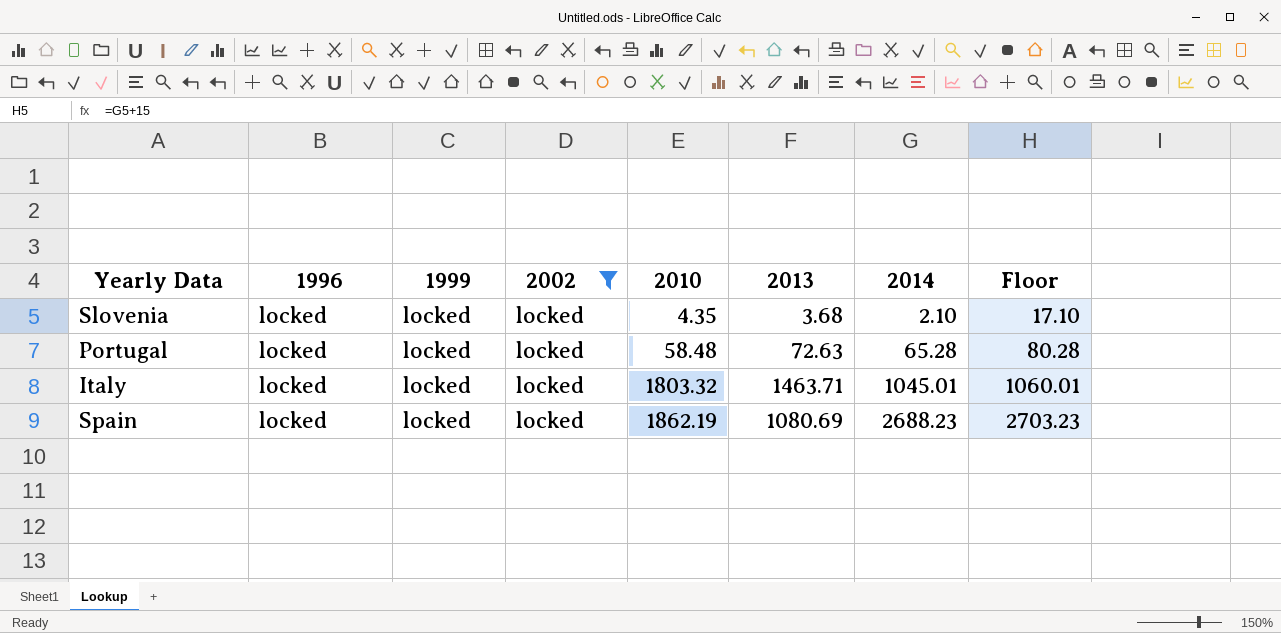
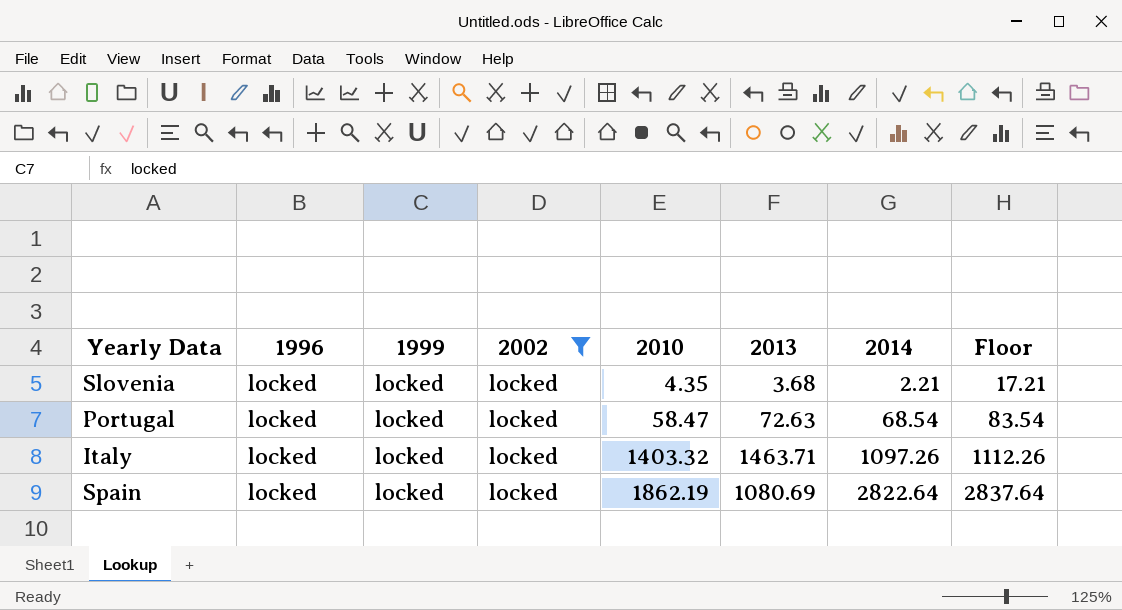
Slovenia | 2014: 2.10 -> 2.21
Slovenia | Floor: 17.10 -> 17.21
Portugal | 2010: 58.48 -> 58.47
Portugal | 2014: 65.28 -> 68.54
Portugal | Floor: 80.28 -> 83.54
Italy | 2010: 1803.32 -> 1403.32
Italy | 2014: 1045.01 -> 1097.26
Italy | Floor: 1060.01 -> 1112.26
Spain | 2014: 2688.23 -> 2822.64
Spain | Floor: 2703.23 -> 2837.64

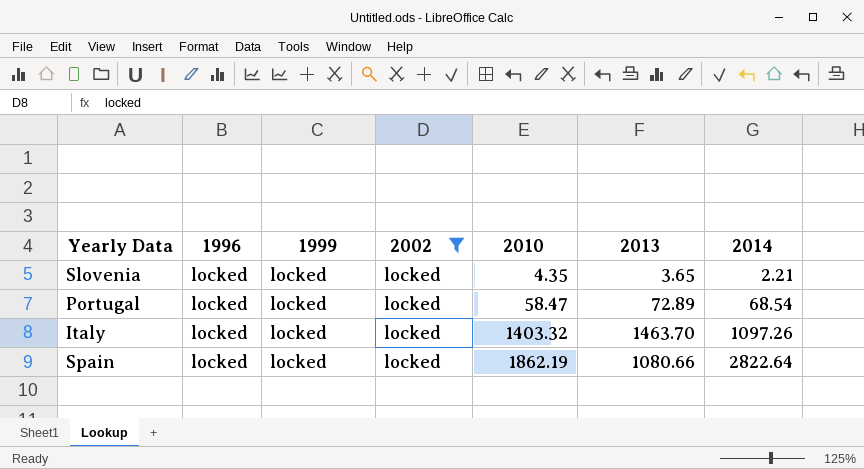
column Floor | formula: [2014] + 15 -> none
Slovenia | 2013: 3.68 -> 3.65
Portugal | 2013: 72.63 -> 72.89
Italy | 2013: 1463.71 -> 1463.70
Spain | 2013: 1080.69 -> 1080.66

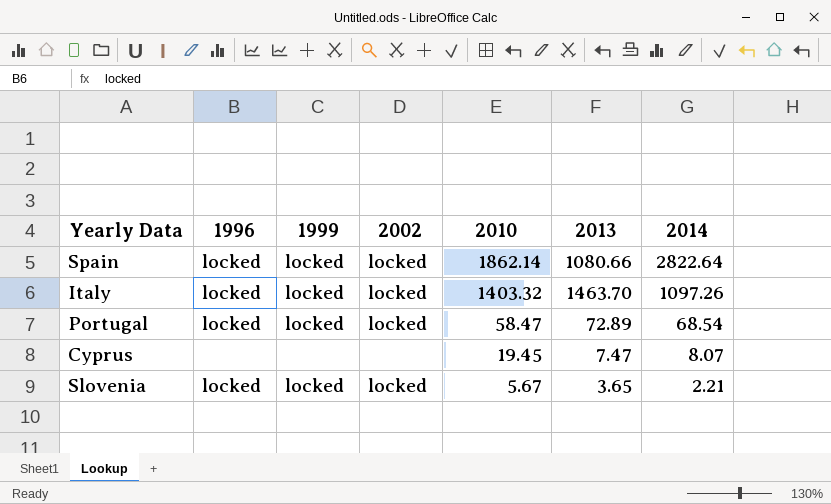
filter: 2002 = locked -> none
row order: 2010 ascending -> 2010 descending
Spain | 2010: 1862.19 -> 1862.14
Slovenia | 2010: 4.35 -> 5.67

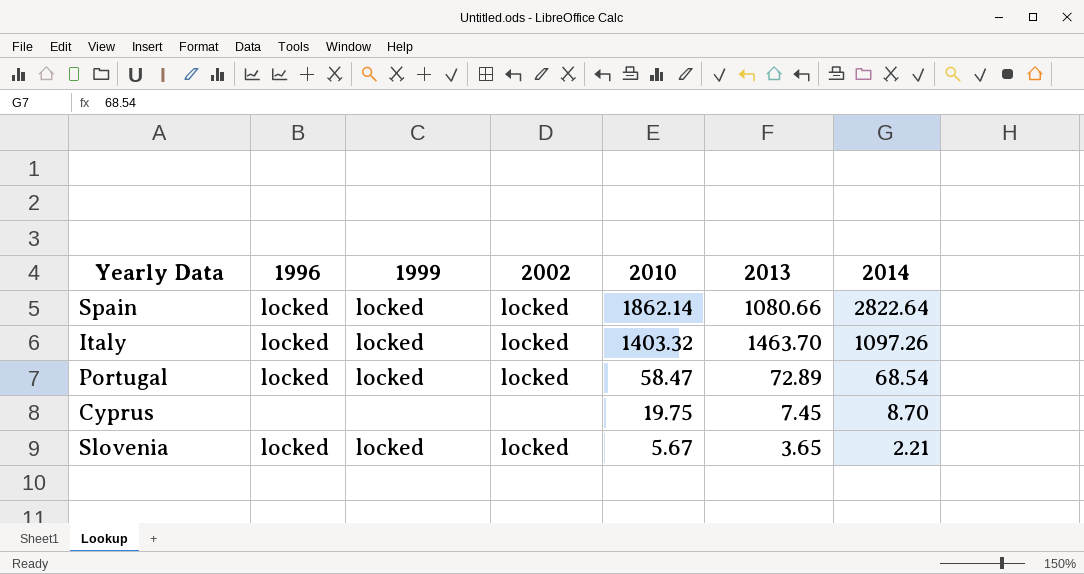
Cyprus | 2010: 19.45 -> 19.75
Cyprus | 2013: 7.47 -> 7.45
Cyprus | 2014: 8.07 -> 8.70

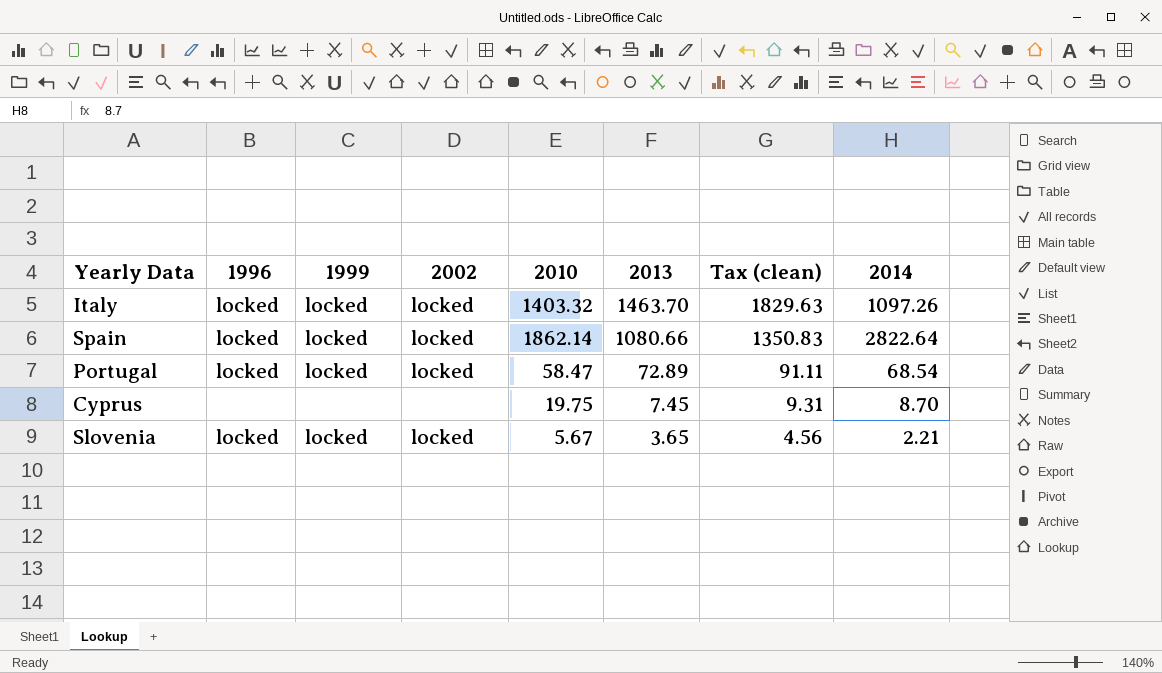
row order: 2010 descending -> 2013 descending
column Tax (clean) | formula: none -> [2013] * 1.25

